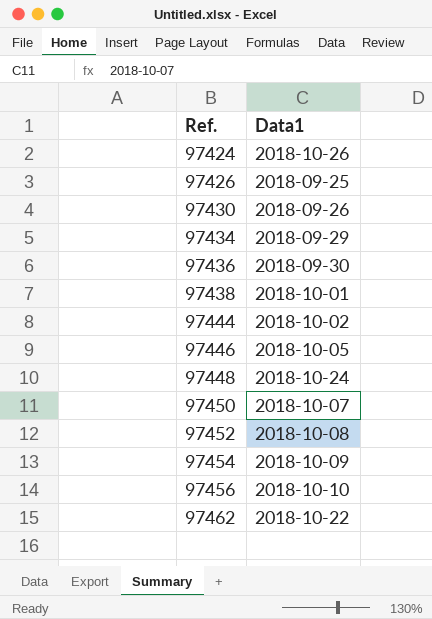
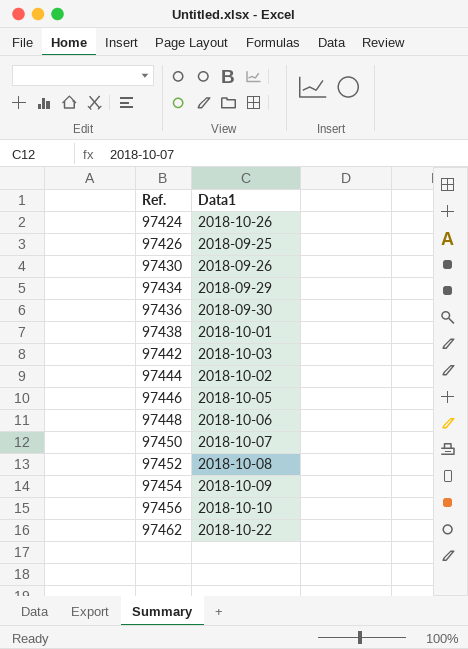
row 97442: none -> 2018-10-03
97448 | Data1: 2018-10-24 -> 2018-10-06

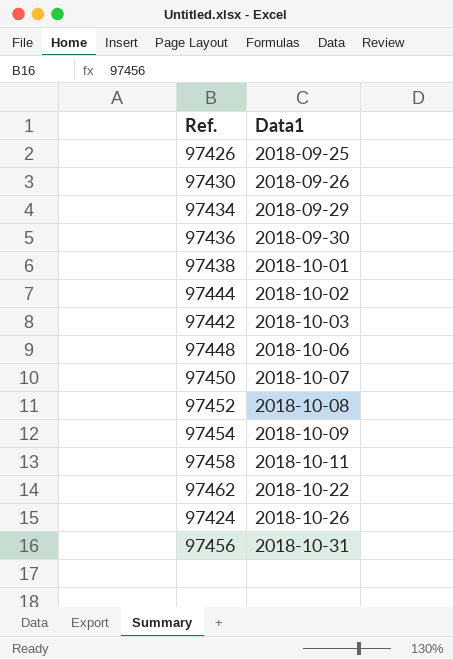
row order: Ref. ascending -> Data1 ascending
row 97446: 2018-10-05 -> none
row 97458: none -> 2018-10-11
97456 | Data1: 2018-10-10 -> 2018-10-31

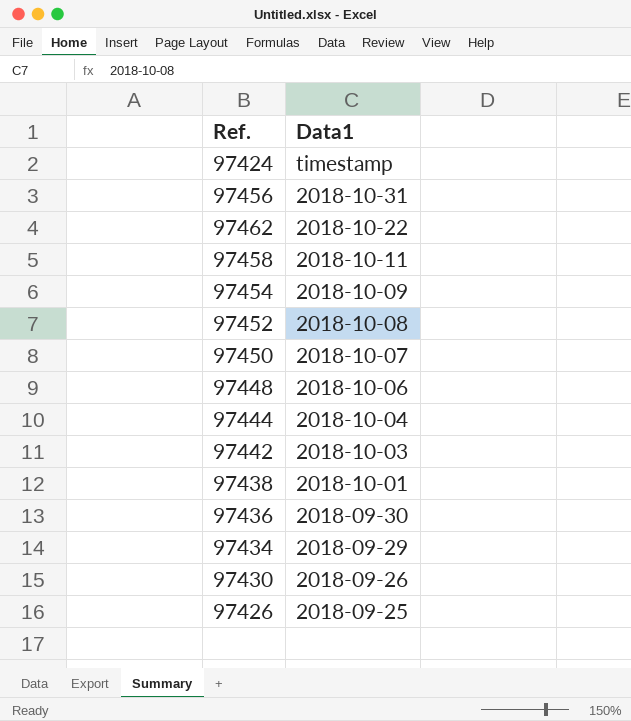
row order: Data1 ascending -> Data1 descending
97424 | Data1: 2018-10-26 -> timestamp
97444 | Data1: 2018-10-02 -> 2018-10-04

